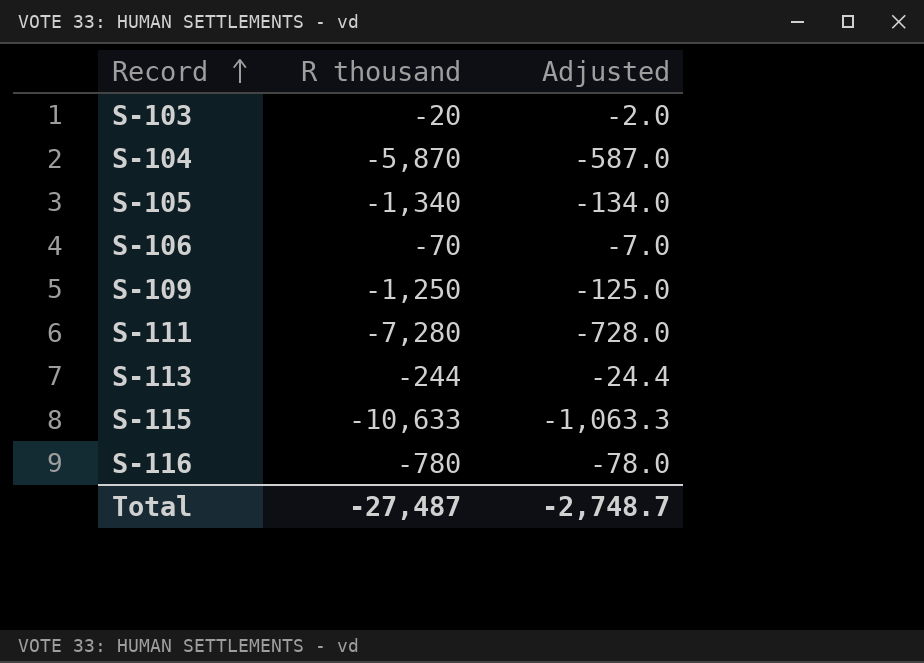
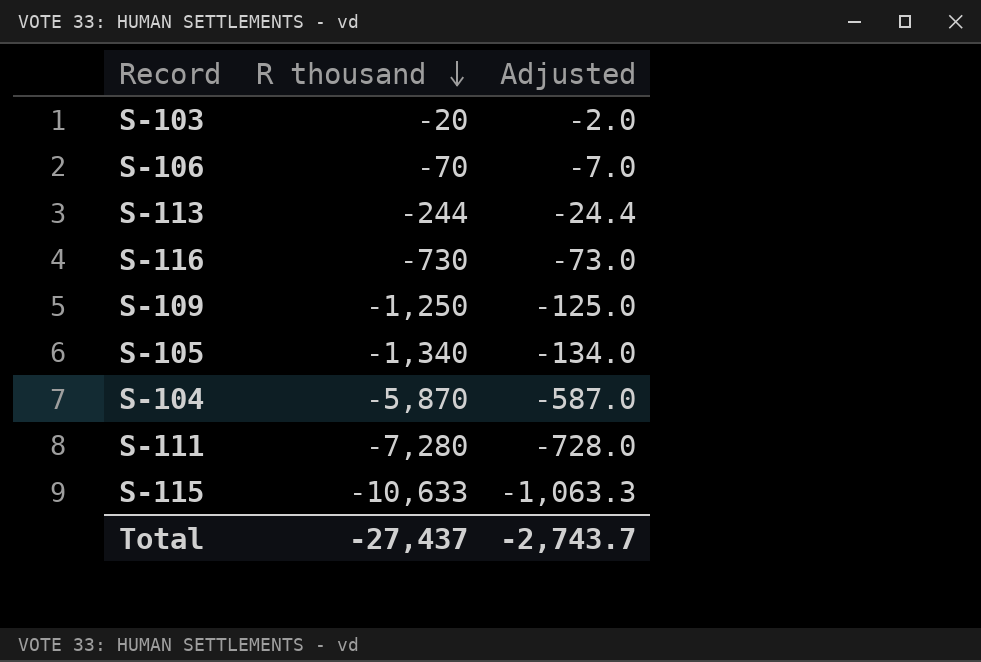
row order: Record ascending -> R thousand descending
S-116 | R thousand: -780 -> -730
S-116 | Adjusted: -78.0 -> -73.0
Total | R thousand: -27,487 -> -27,437
Total | Adjusted: -2,748.7 -> -2,743.7

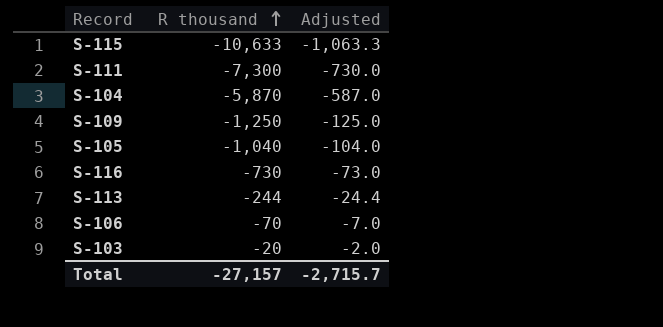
row order: R thousand descending -> R thousand ascending
S-111 | R thousand: -7,280 -> -7,300
S-111 | Adjusted: -728.0 -> -730.0
S-105 | R thousand: -1,340 -> -1,040
S-105 | Adjusted: -134.0 -> -104.0
Total | R thousand: -27,437 -> -27,157
Total | Adjusted: -2,743.7 -> -2,715.7

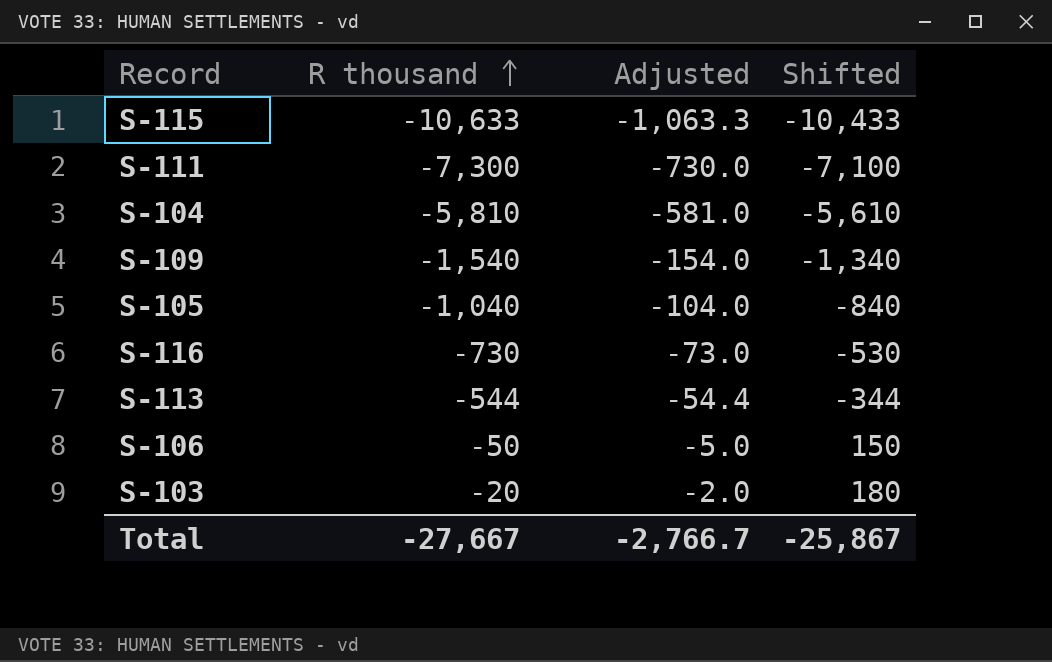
column Shifted | formula: none -> [R thousand] + 200
S-104 | R thousand: -5,870 -> -5,810
S-104 | Adjusted: -587.0 -> -581.0
S-109 | R thousand: -1,250 -> -1,540
S-109 | Adjusted: -125.0 -> -154.0
S-113 | R thousand: -244 -> -544
S-113 | Adjusted: -24.4 -> -54.4
S-106 | R thousand: -70 -> -50
S-106 | Adjusted: -7.0 -> -5.0
Total | R thousand: -27,157 -> -27,667
Total | Adjusted: -2,715.7 -> -2,766.7

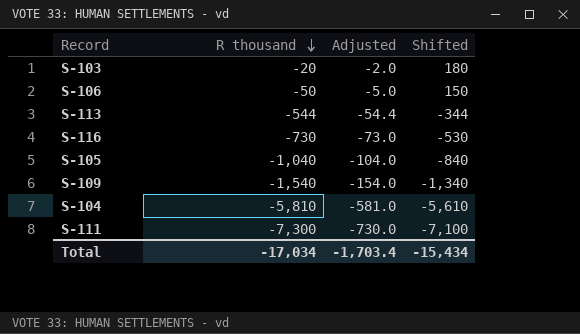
row order: R thousand ascending -> R thousand descending
row S-115: -10,633 | -1,063.3 | -10,433 -> none
Total | R thousand: -27,667 -> -17,034
Total | Adjusted: -2,766.7 -> -1,703.4
Total | Shifted: -25,867 -> -15,434

